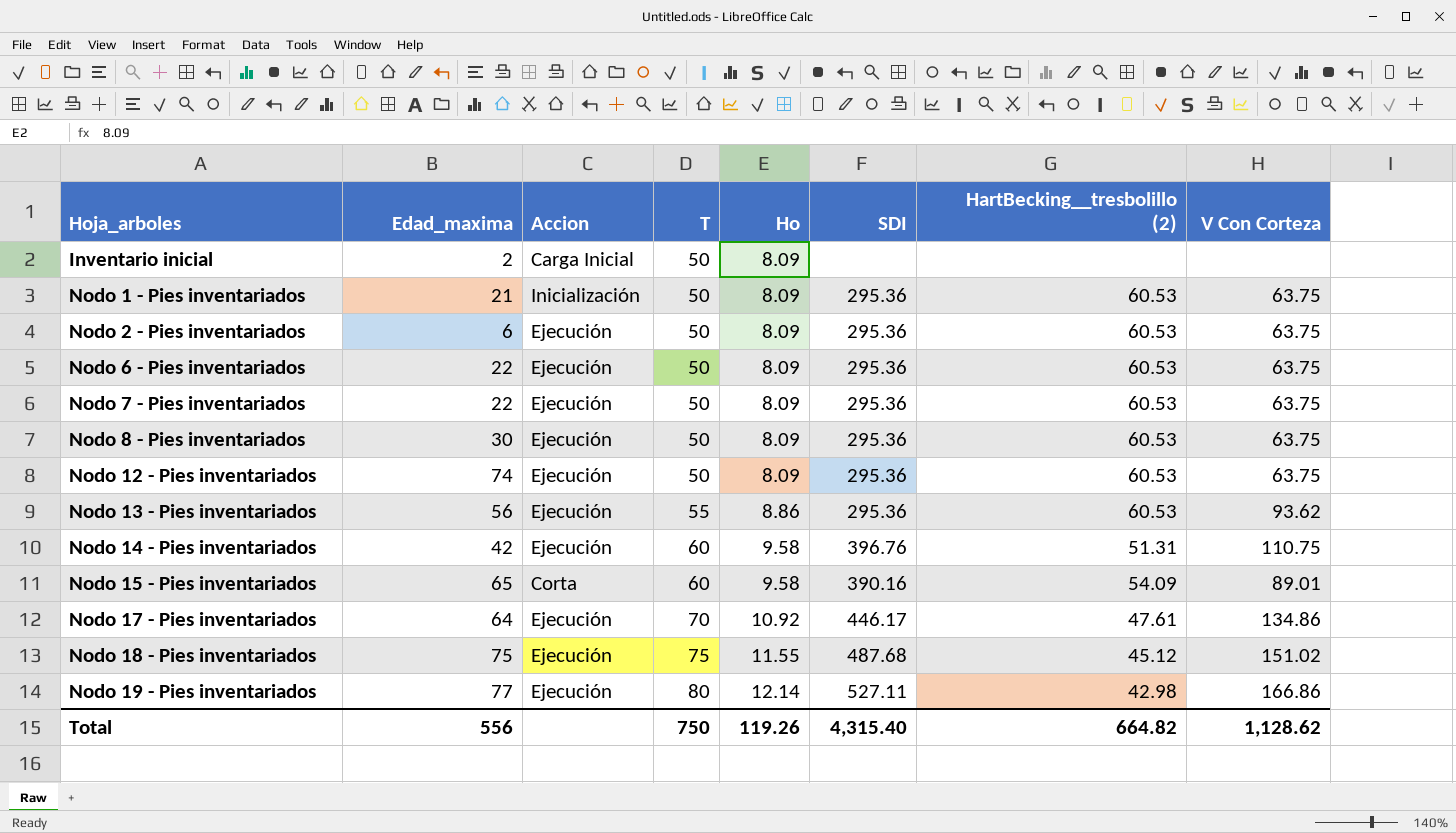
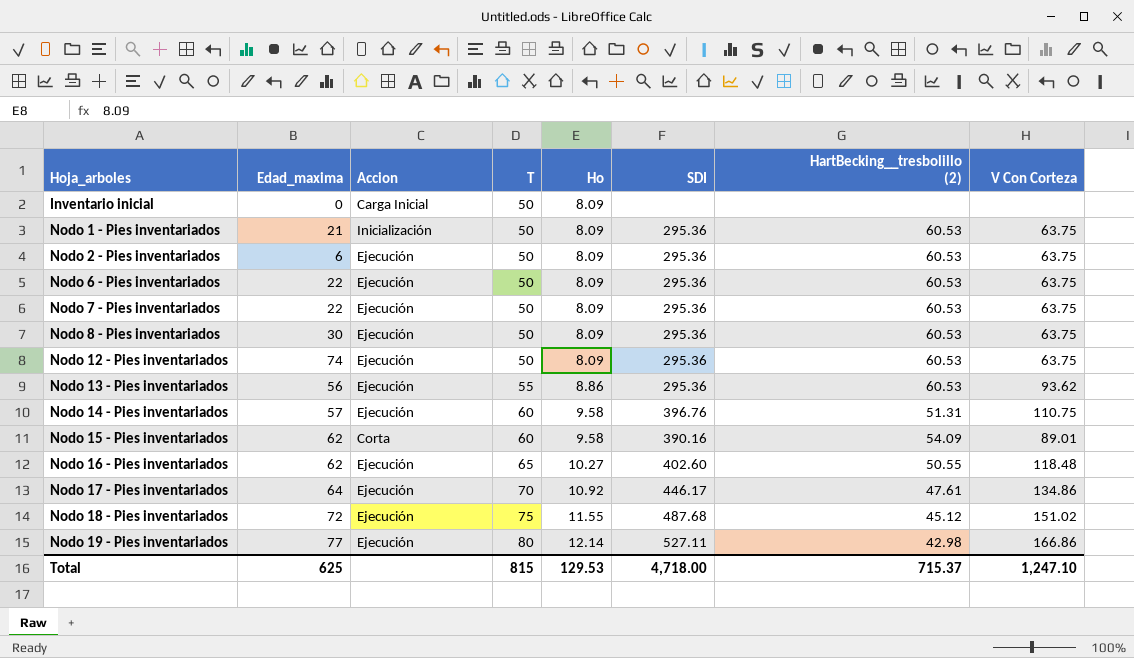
Inventario inicial | Edad_maxima: 2 -> 0
Nodo 14 - Pies inventariados | Edad_maxima: 42 -> 57
Nodo 15 - Pies inventariados | Edad_maxima: 65 -> 62
row Nodo 16 - Pies inventariados: none -> 62 | Ejecución | 65 | 10.27 | 402.60 | 50.55 | 118.48
Nodo 18 - Pies inventariados | Edad_maxima: 75 -> 72
Total | Edad_maxima: 556 -> 625
Total | T: 750 -> 815
Total | Ho: 119.26 -> 129.53
Total | SDI: 4,315.40 -> 4,718.00
Total | HartBecking__tresbolillo (2): 664.82 -> 715.37
Total | V Con Corteza: 1,128.62 -> 1,247.10

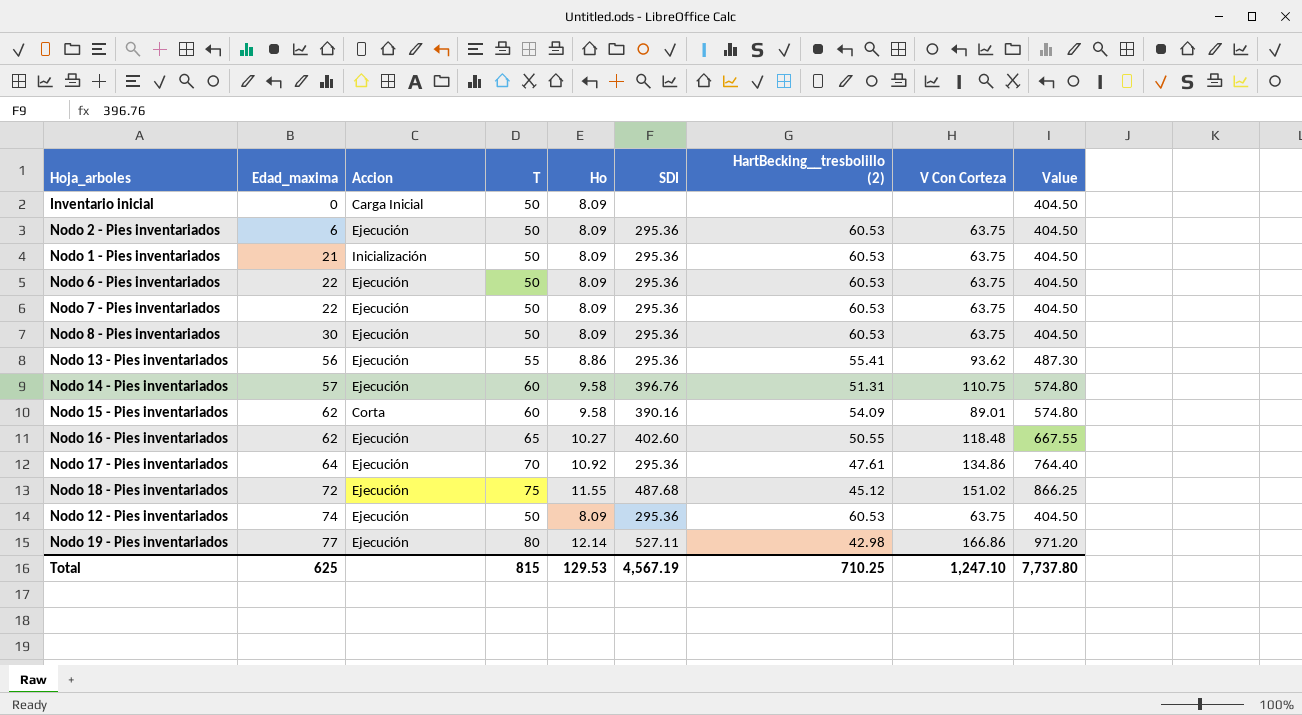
row order: Hoja_arboles ascending -> Edad_maxima ascending
column Value | formula: none -> [T] * [Ho]
Nodo 13 - Pies inventariados | HartBecking__tresbolillo (2): 60.53 -> 55.41
Nodo 17 - Pies inventariados | SDI: 446.17 -> 295.36
Total | SDI: 4,718.00 -> 4,567.19
Total | HartBecking__tresbolillo (2): 715.37 -> 710.25

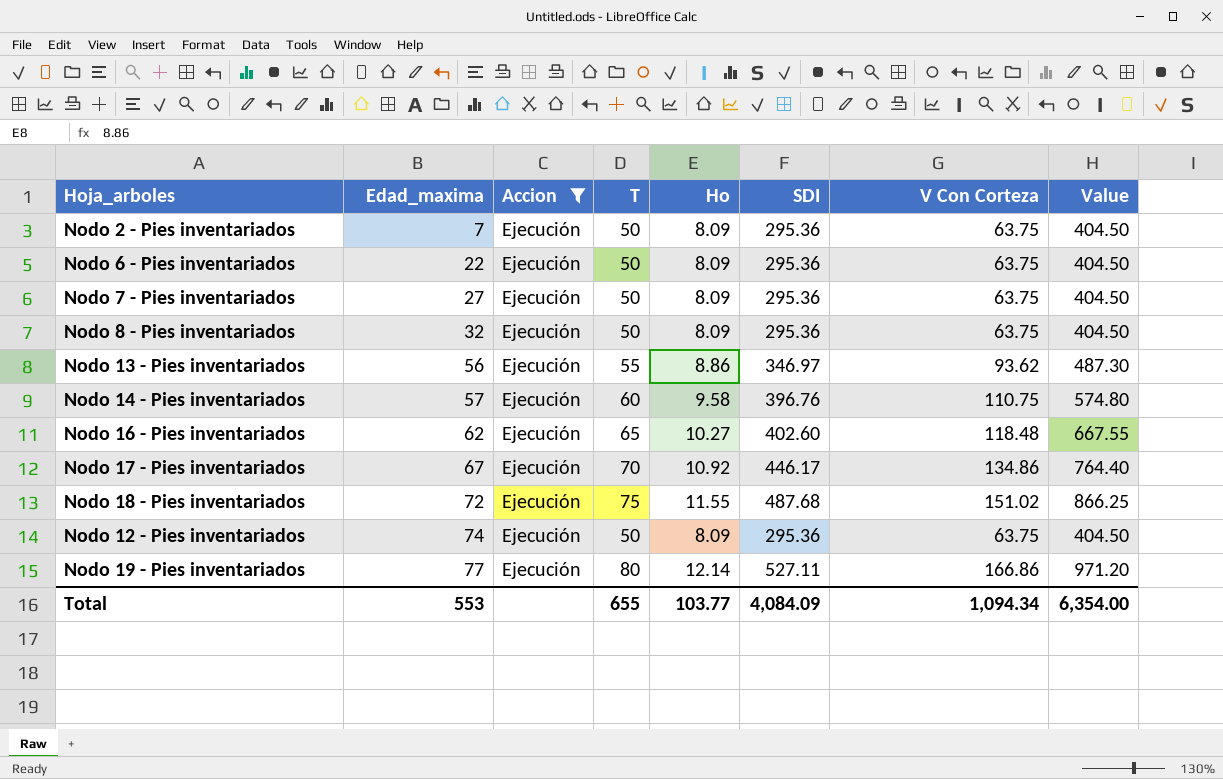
filter: none -> Accion = Ejecución
column HartBecking__tresbolillo (2) | position: 7 -> none
Nodo 2 - Pies inventariados | Edad_maxima: 6 -> 7
Nodo 7 - Pies inventariados | Edad_maxima: 22 -> 27
Nodo 8 - Pies inventariados | Edad_maxima: 30 -> 32
Nodo 13 - Pies inventariados | SDI: 295.36 -> 346.97
Nodo 17 - Pies inventariados | Edad_maxima: 64 -> 67
Nodo 17 - Pies inventariados | SDI: 295.36 -> 446.17
Total | Edad_maxima: 625 -> 553
Total | T: 815 -> 655
Total | Ho: 129.53 -> 103.77
Total | SDI: 4,567.19 -> 4,084.09
Total | V Con Corteza: 1,247.10 -> 1,094.34
Total | Value: 7,737.80 -> 6,354.00

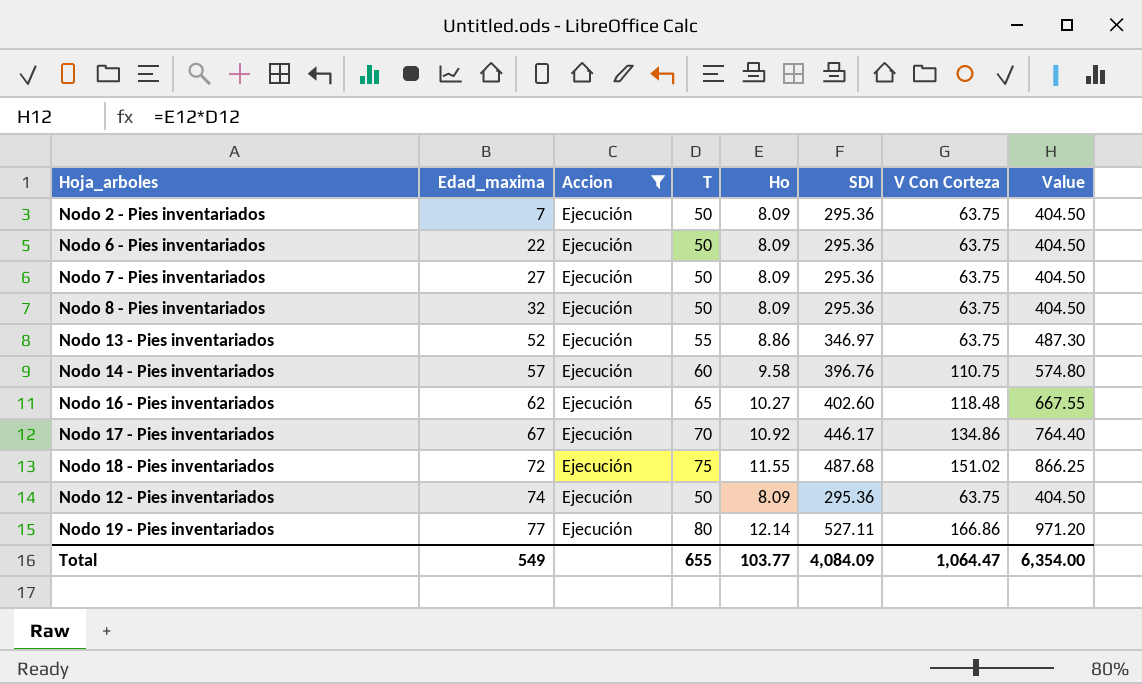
Nodo 13 - Pies inventariados | Edad_maxima: 56 -> 52
Nodo 13 - Pies inventariados | V Con Corteza: 93.62 -> 63.75
Total | Edad_maxima: 553 -> 549
Total | V Con Corteza: 1,094.34 -> 1,064.47

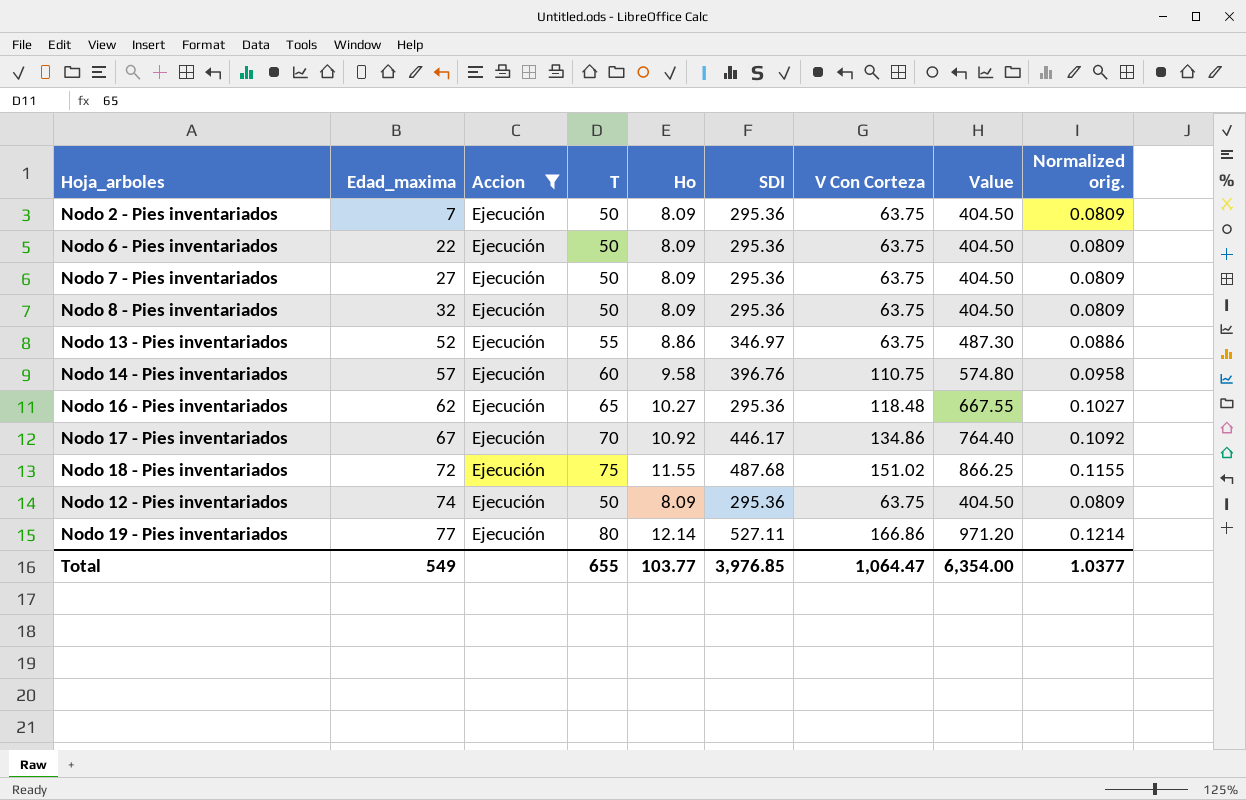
column Normalized orig. | formula: none -> [Ho] * 0.01
Nodo 16 - Pies inventariados | SDI: 402.60 -> 295.36
Total | SDI: 4,084.09 -> 3,976.85

